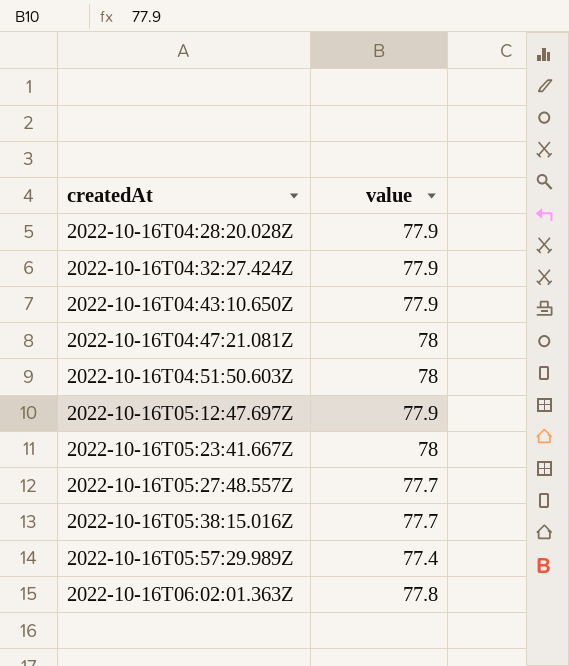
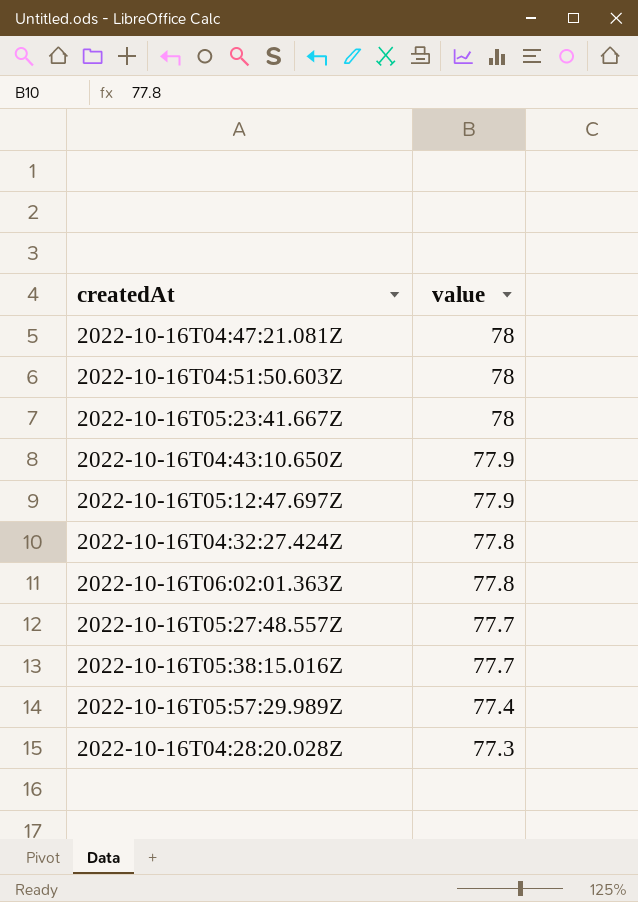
row order: createdAt ascending -> value descending
2022-10-16T04:32:27.424Z | value: 77.9 -> 77.8
2022-10-16T04:28:20.028Z | value: 77.9 -> 77.3

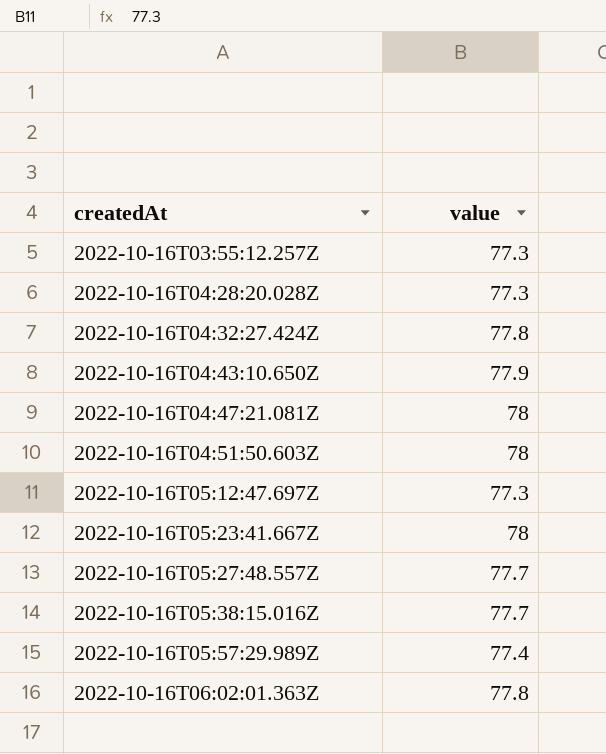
row order: value descending -> createdAt ascending
row 2022-10-16T03:55:12.257Z: none -> 77.3
2022-10-16T05:12:47.697Z | value: 77.9 -> 77.3

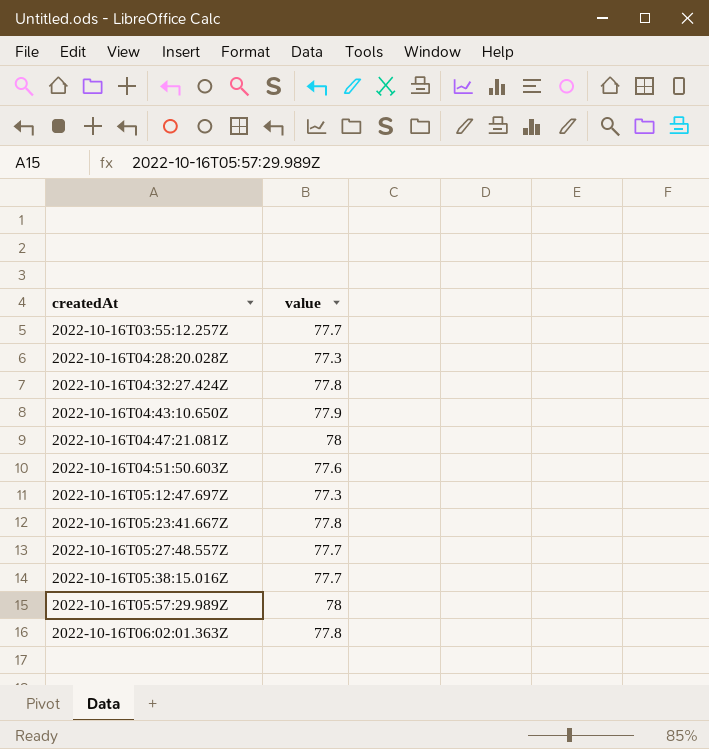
2022-10-16T03:55:12.257Z | value: 77.3 -> 77.7
2022-10-16T04:51:50.603Z | value: 78 -> 77.6
2022-10-16T05:23:41.667Z | value: 78 -> 77.8
2022-10-16T05:57:29.989Z | value: 77.4 -> 78

